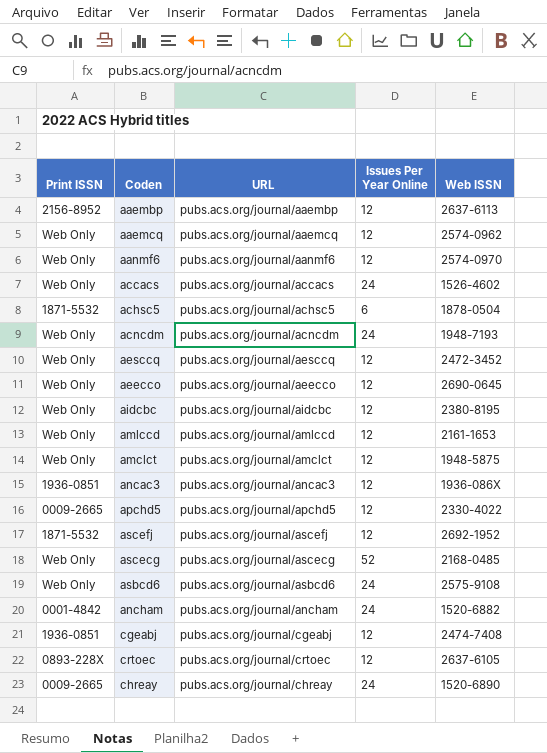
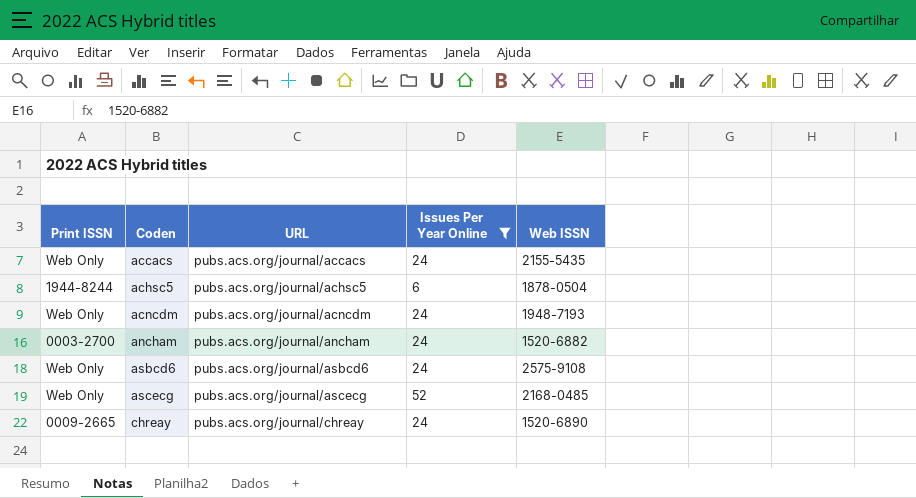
filter: none -> Issues Per Year Online != 12
row order: none -> Coden ascending
accacs | Web ISSN: 1526-4602 -> 2155-5435
achsc5 | Print ISSN: 1871-5532 -> 1944-8244
ancham | Print ISSN: 0001-4842 -> 0003-2700

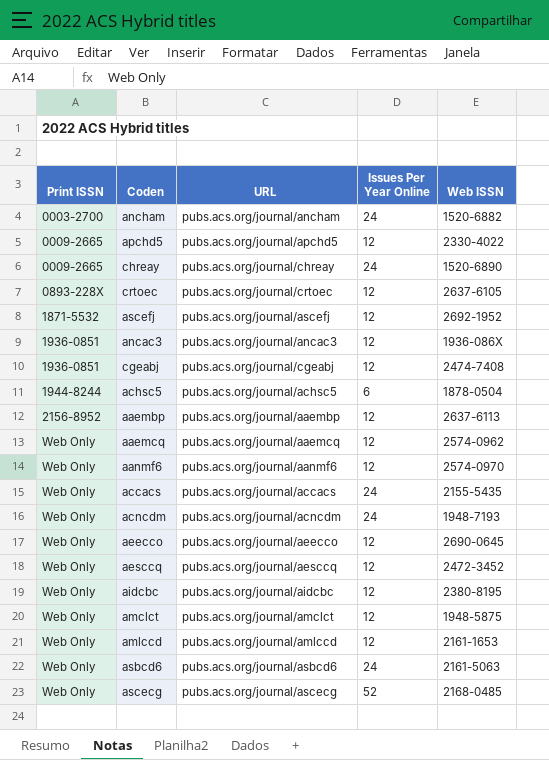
filter: Issues Per Year Online != 12 -> none
row order: Coden ascending -> Print ISSN ascending
asbcd6 | Web ISSN: 2575-9108 -> 2161-5063

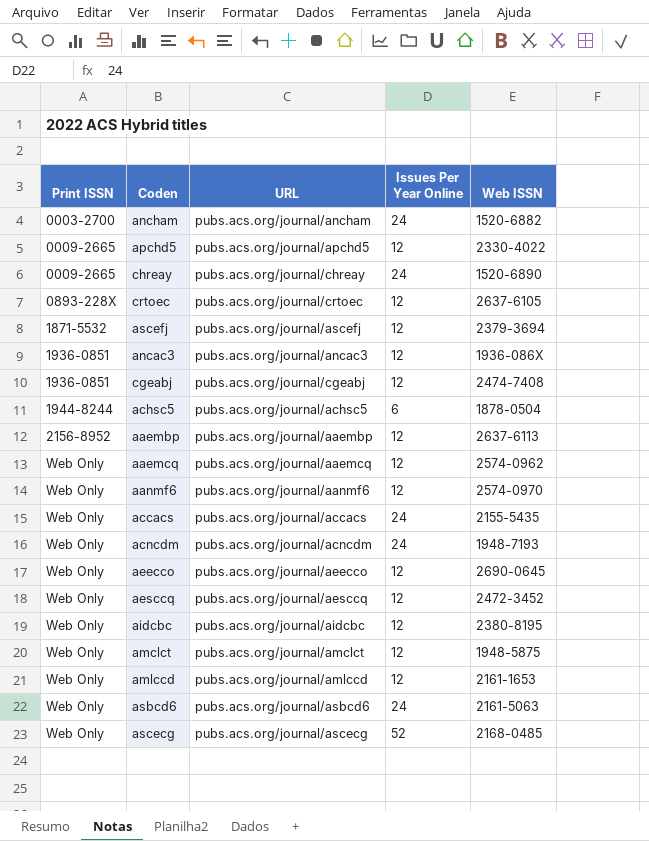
ascefj | Web ISSN: 2692-1952 -> 2379-3694

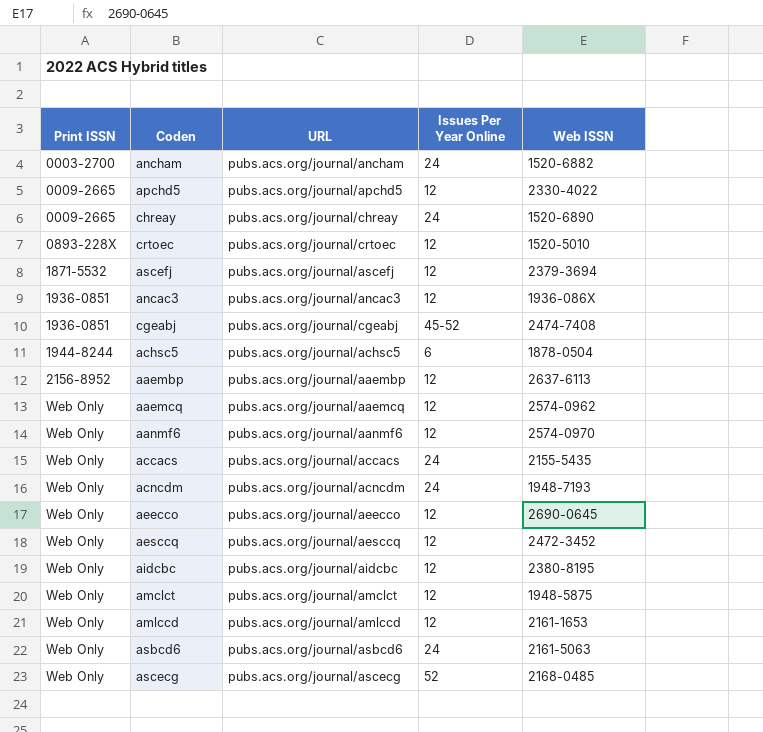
crtoec | Web ISSN: 2637-6105 -> 1520-5010
cgeabj | Issues Per Year Online: 12 -> 45-52

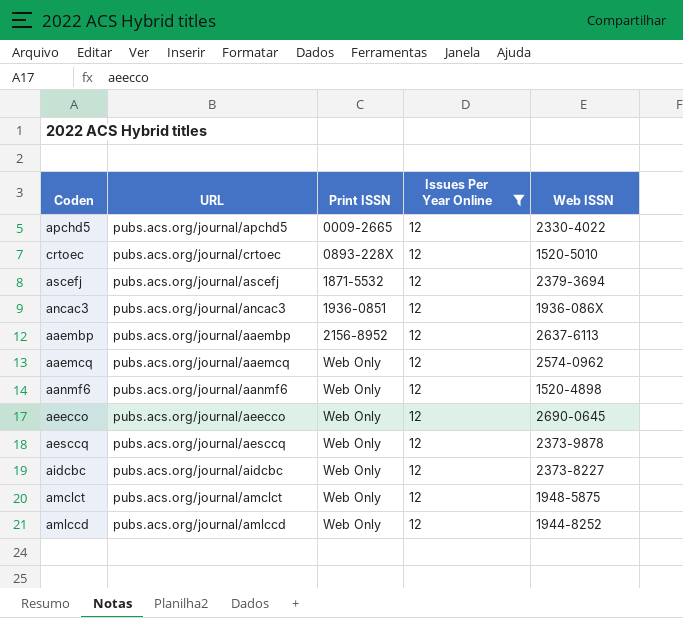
filter: none -> Issues Per Year Online = 12
column Print ISSN | position: 1 -> 3
aanmf6 | Web ISSN: 2574-0970 -> 1520-4898
aesccq | Web ISSN: 2472-3452 -> 2373-9878
aidcbc | Web ISSN: 2380-8195 -> 2373-8227
amlccd | Web ISSN: 2161-1653 -> 1944-8252

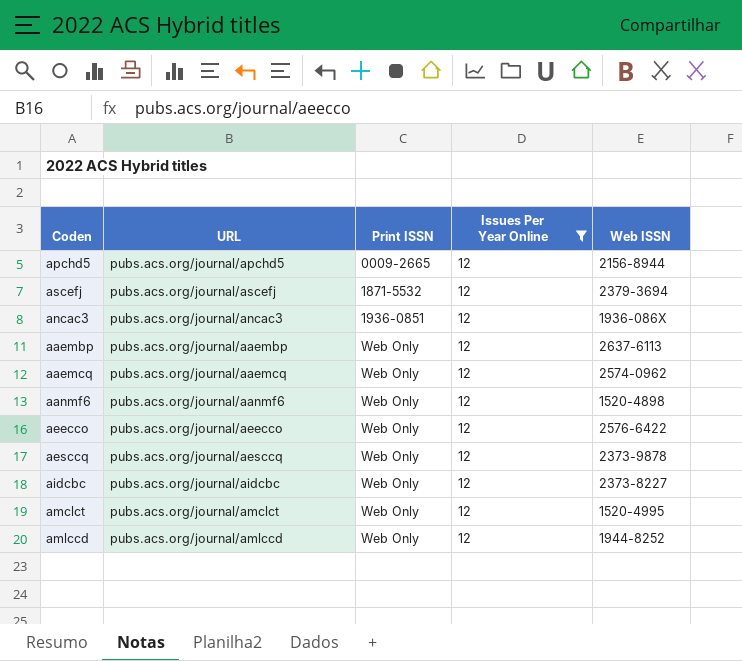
row crtoec: pubs.acs.org/journal/crtoec | 0893-228X | 12 | 1520-5010 -> none
apchd5 | Web ISSN: 2330-4022 -> 2156-8944
aaembp | Print ISSN: 2156-8952 -> Web Only
aeecco | Web ISSN: 2690-0645 -> 2576-6422
amclct | Web ISSN: 1948-5875 -> 1520-4995

